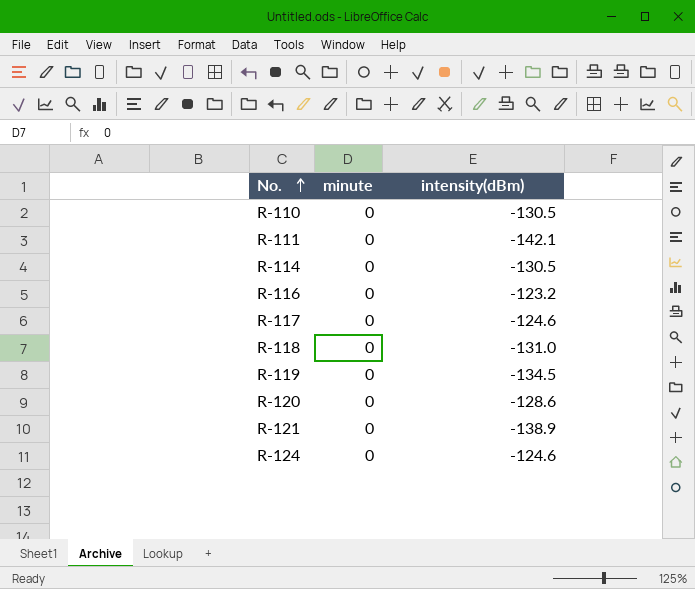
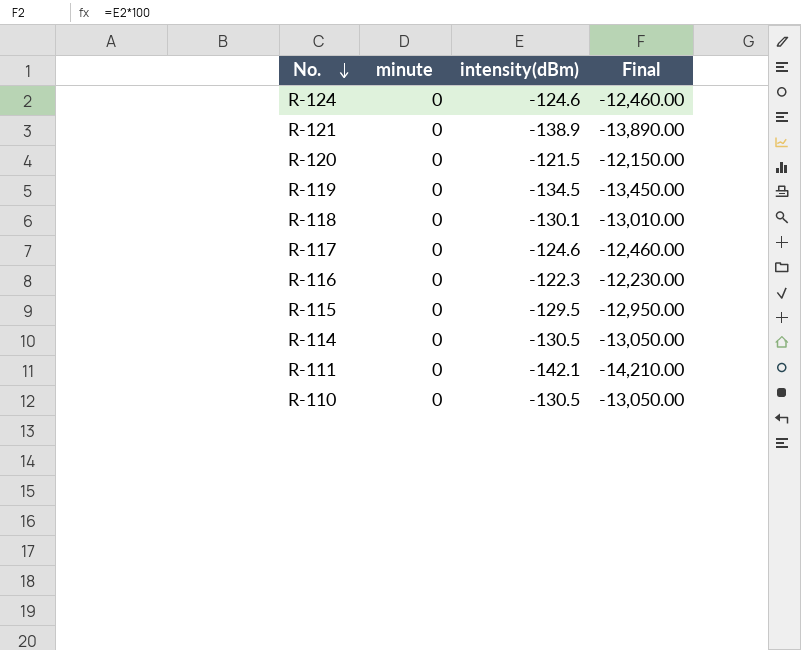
row order: No. ascending -> No. descending
column Final | formula: none -> [intensity(dBm)] * 100
R-120 | intensity(dBm): -128.6 -> -121.5
R-118 | intensity(dBm): -131.0 -> -130.1
R-116 | intensity(dBm): -123.2 -> -122.3
row R-115: none -> 0 | -129.5 | -12,950.00

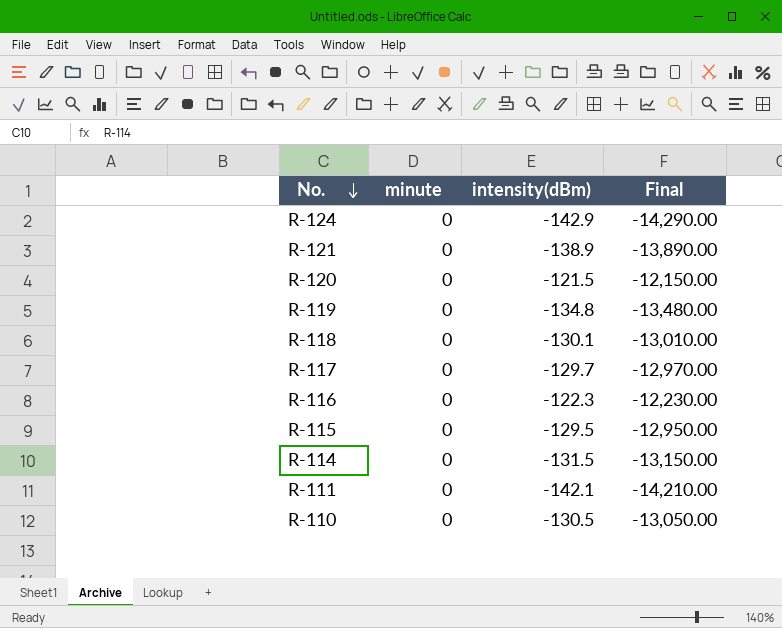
R-124 | intensity(dBm): -124.6 -> -142.9
R-124 | Final: -12,460.00 -> -14,290.00
R-119 | intensity(dBm): -134.5 -> -134.8
R-119 | Final: -13,450.00 -> -13,480.00
R-117 | intensity(dBm): -124.6 -> -129.7
R-117 | Final: -12,460.00 -> -12,970.00
R-114 | intensity(dBm): -130.5 -> -131.5
R-114 | Final: -13,050.00 -> -13,150.00

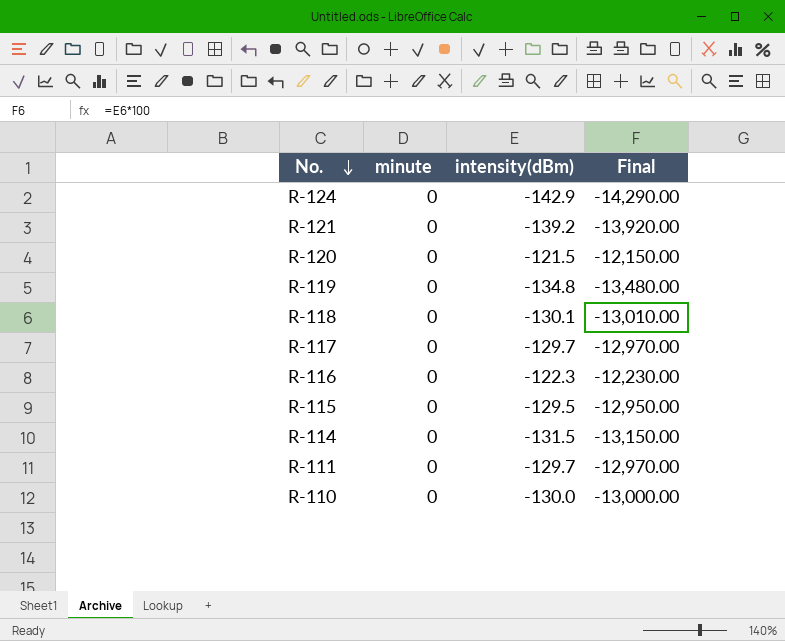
R-121 | intensity(dBm): -138.9 -> -139.2
R-121 | Final: -13,890.00 -> -13,920.00
R-111 | intensity(dBm): -142.1 -> -129.7
R-111 | Final: -14,210.00 -> -12,970.00
R-110 | intensity(dBm): -130.5 -> -130.0
R-110 | Final: -13,050.00 -> -13,000.00

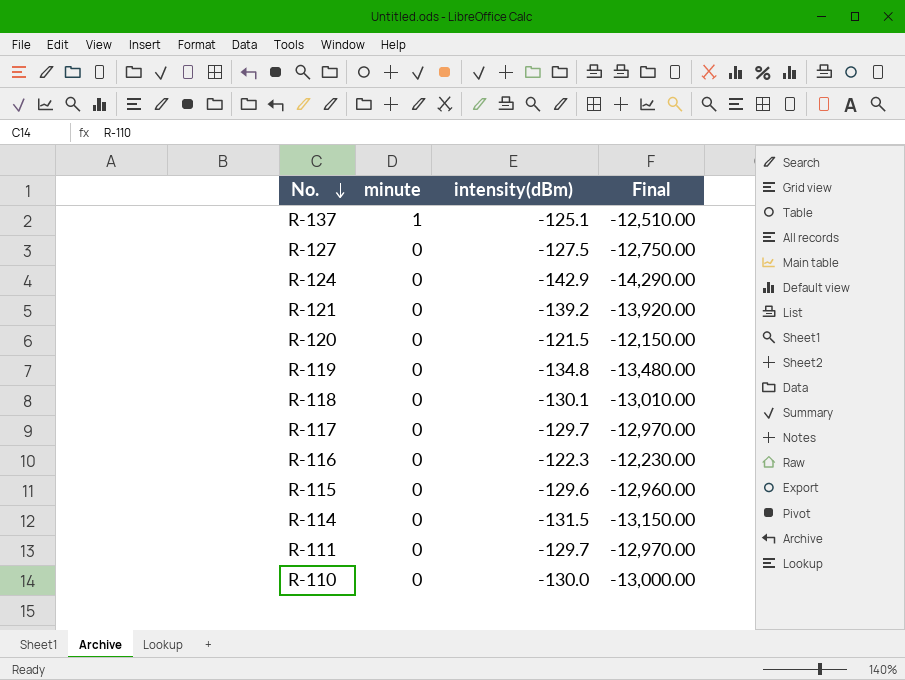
row R-137: none -> 1 | -125.1 | -12,510.00
row R-127: none -> 0 | -127.5 | -12,750.00
R-115 | intensity(dBm): -129.5 -> -129.6
R-115 | Final: -12,950.00 -> -12,960.00

